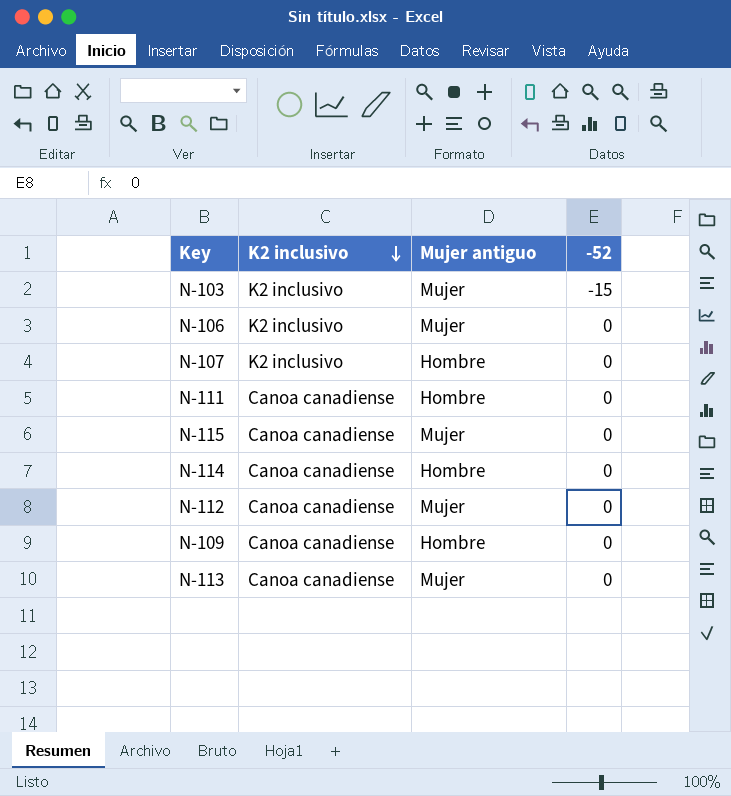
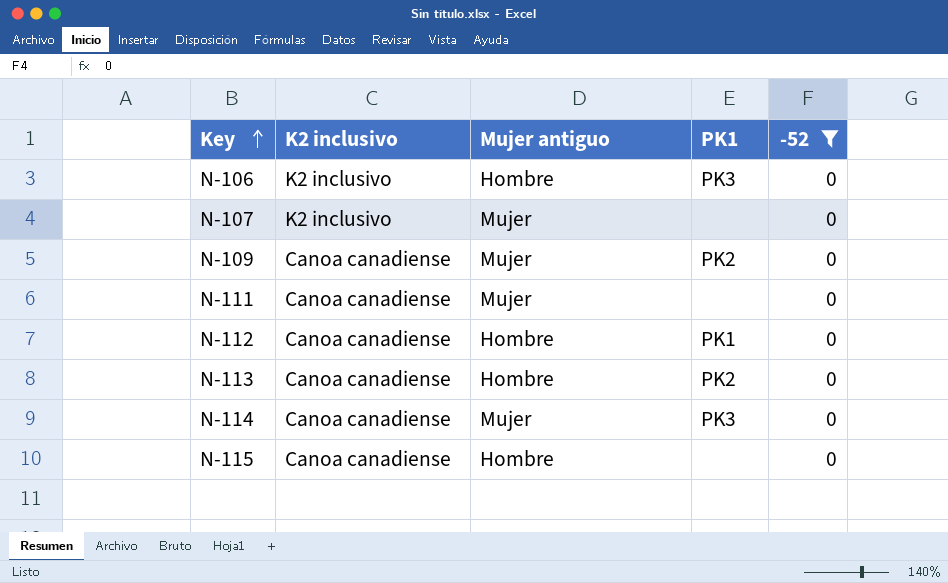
filter: none -> -52 = 0
row order: K2 inclusivo descending -> Key ascending
column PK1 | position: none -> 4
N-106 | Mujer antiguo: Mujer -> Hombre
N-107 | Mujer antiguo: Hombre -> Mujer
N-109 | Mujer antiguo: Hombre -> Mujer
N-111 | Mujer antiguo: Hombre -> Mujer
N-112 | Mujer antiguo: Mujer -> Hombre
N-113 | Mujer antiguo: Mujer -> Hombre
N-114 | Mujer antiguo: Hombre -> Mujer
N-115 | Mujer antiguo: Mujer -> Hombre

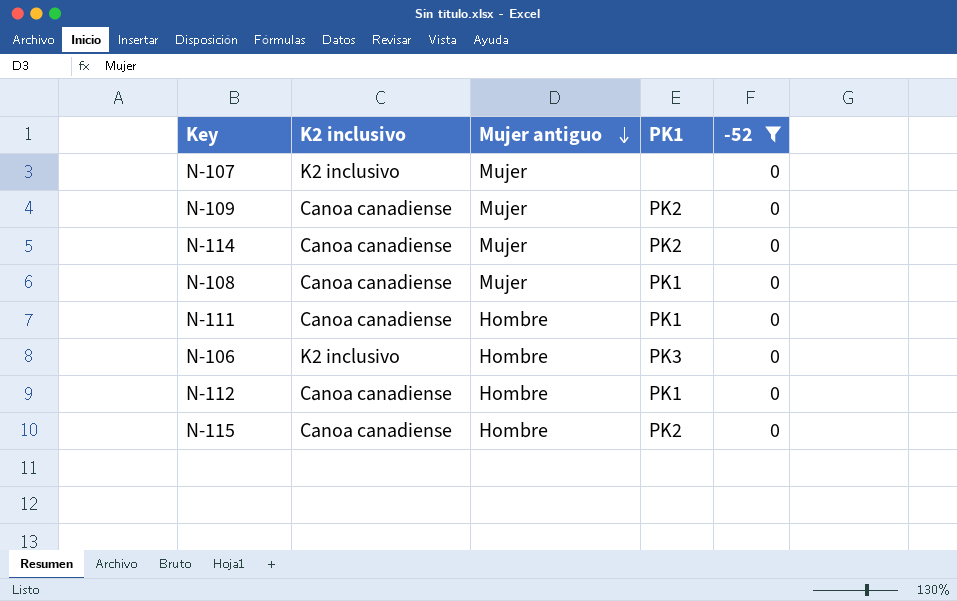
row order: Key ascending -> Mujer antiguo descending
row N-113: Canoa canadiense | Hombre | PK2 | 0 -> none
N-114 | PK1: PK3 -> PK2
row N-108: none -> Canoa canadiense | Mujer | PK1 | 0
N-111 | Mujer antiguo: Mujer -> Hombre
N-111 | PK1: none -> PK1
N-115 | PK1: none -> PK2

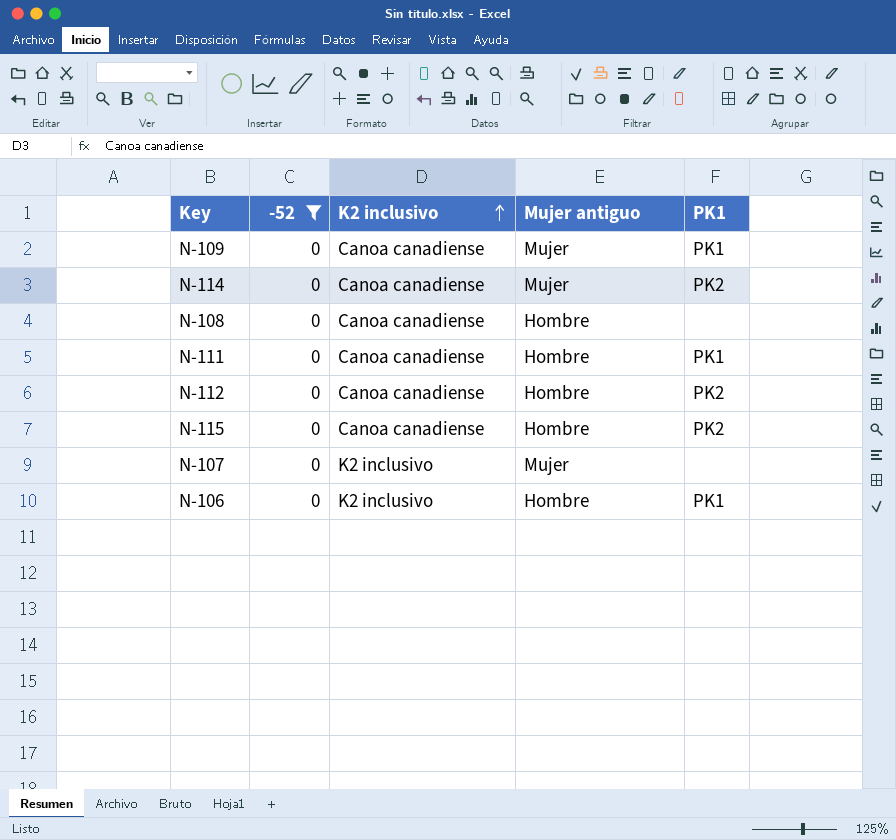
row order: Mujer antiguo descending -> K2 inclusivo ascending
column -52 | position: 5 -> 2
N-109 | PK1: PK2 -> PK1
N-108 | Mujer antiguo: Mujer -> Hombre
N-108 | PK1: PK1 -> none
N-112 | PK1: PK1 -> PK2
N-106 | PK1: PK3 -> PK1

